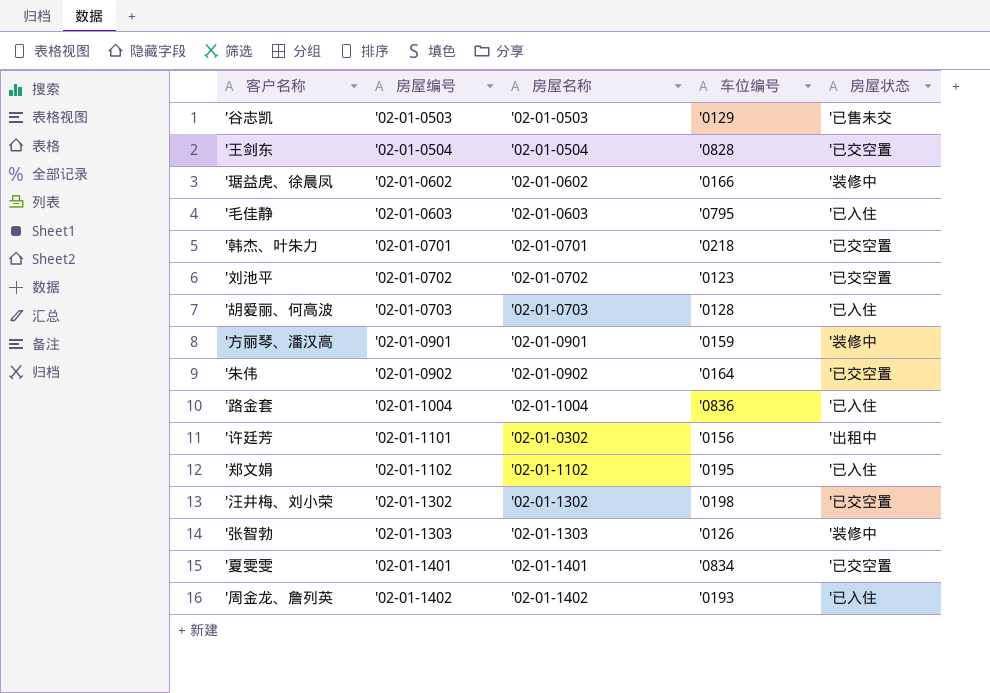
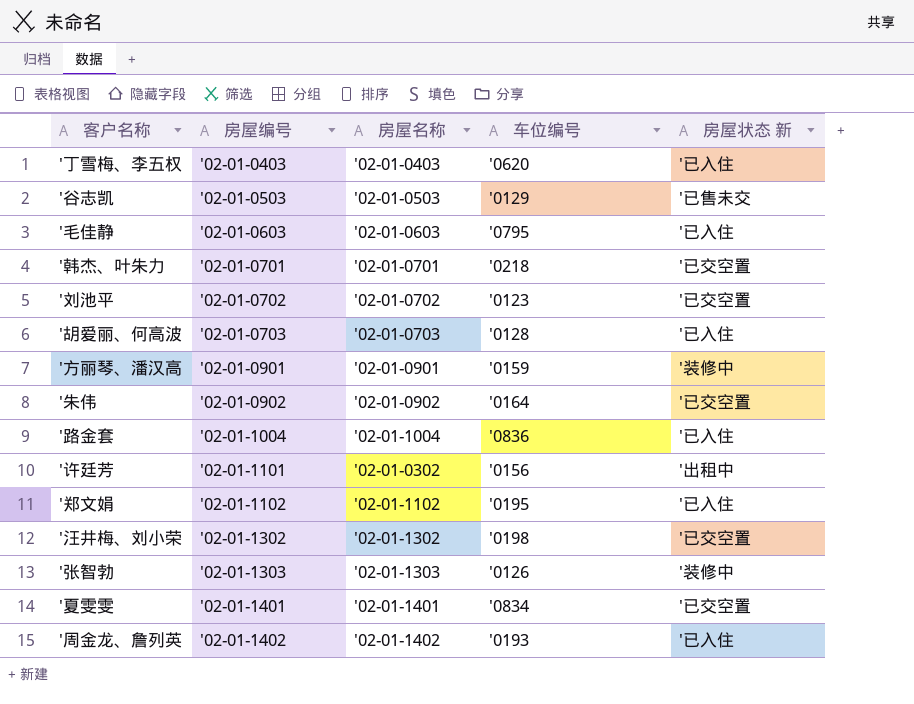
column name: 房屋状态 -> 房屋状态 新
row '王剑东: '02-01-0504 | '02-01-0504 | '0828 | '已交空置 -> none
row '琚益虎、徐晨凤: '02-01-0602 | '02-01-0602 | '0166 | '装修中 -> none
row '丁雪梅、李五权: none -> '02-01-0403 | '02-01-0403 | '0620 | '已入住

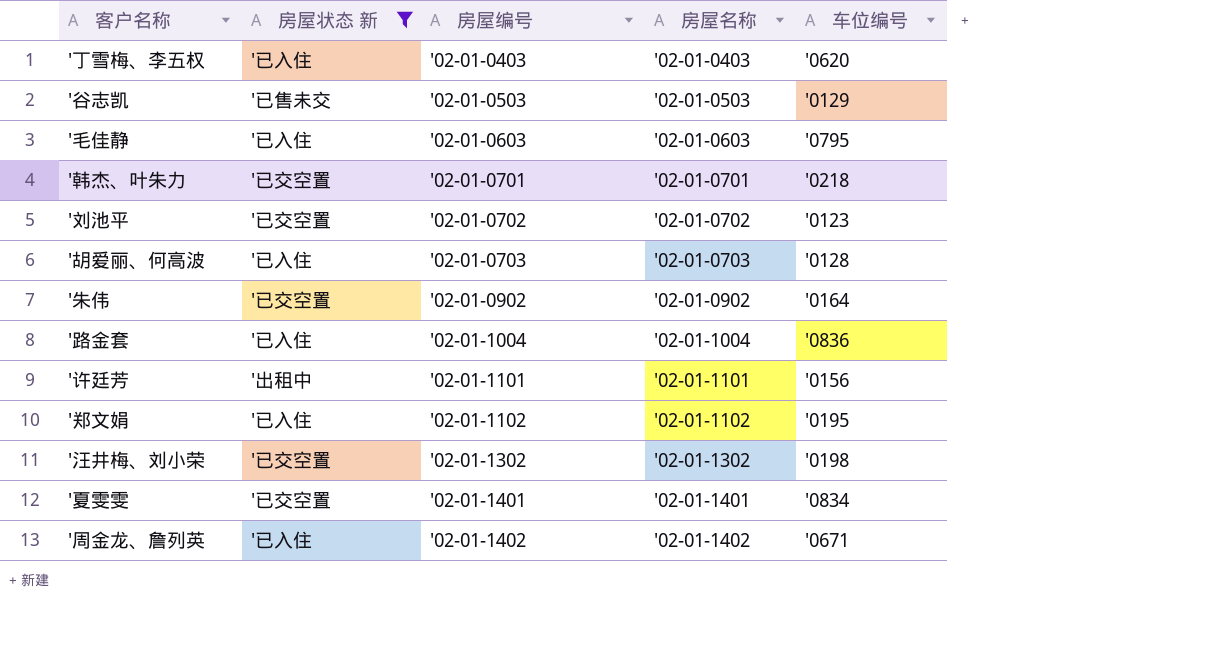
filter: none -> 房屋状态 新 != '装修中
column 房屋状态 新 | position: 5 -> 2
'许廷芳 | 房屋名称: '02-01-0302 -> '02-01-1101
'周金龙、詹列英 | 车位编号: '0193 -> '0671

